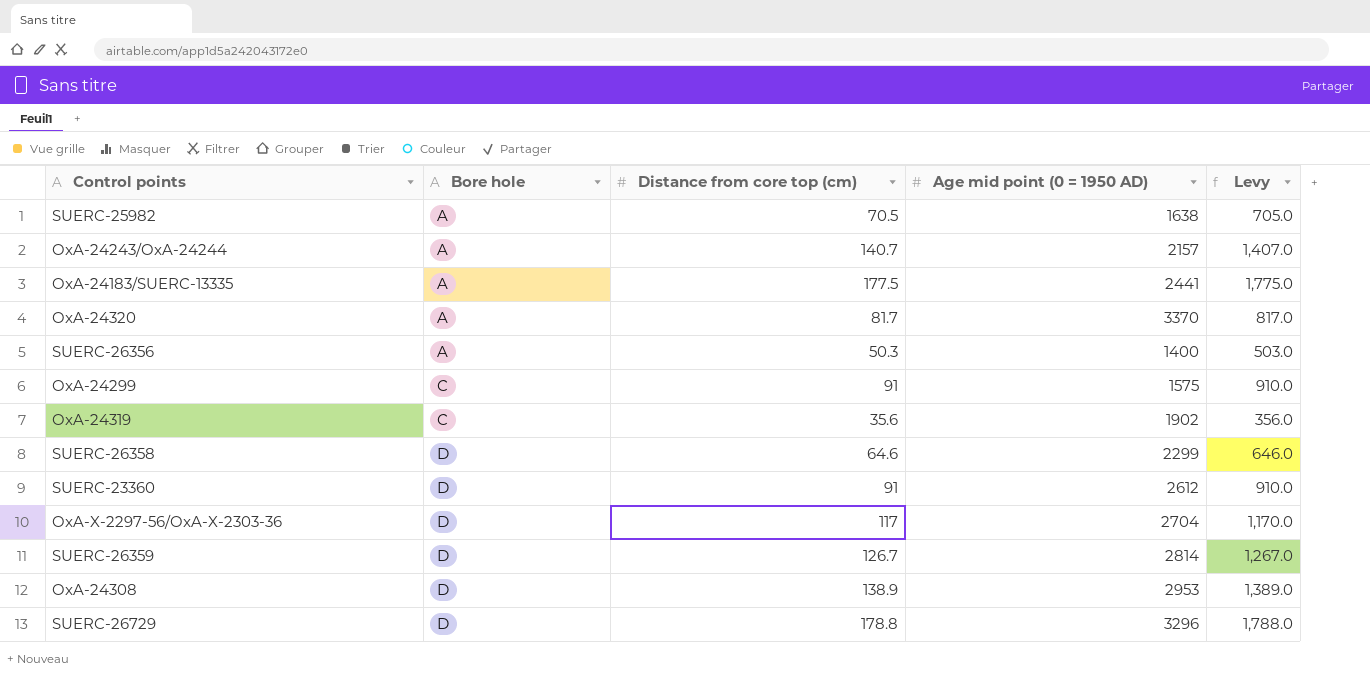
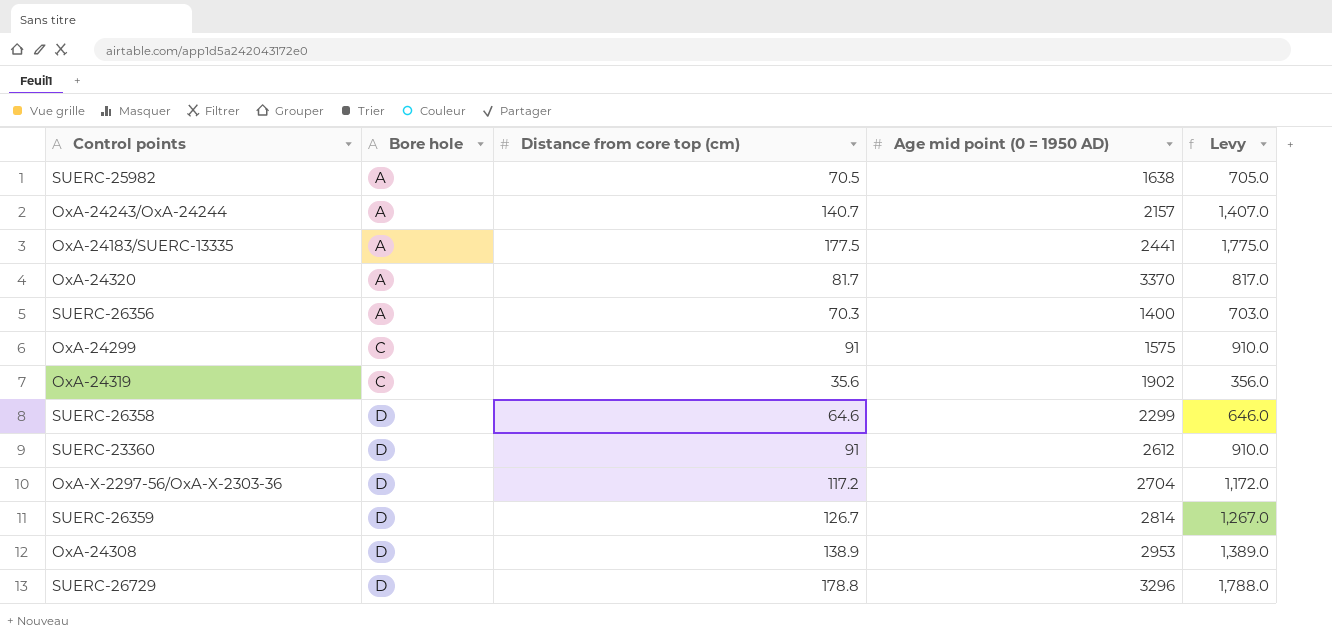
SUERC-26356 | Distance from core top (cm): 50.3 -> 70.3
SUERC-26356 | Levy: 503.0 -> 703.0
OxA-X-2297-56/OxA-X-2303-36 | Distance from core top (cm): 117 -> 117.2
OxA-X-2297-56/OxA-X-2303-36 | Levy: 1,170.0 -> 1,172.0

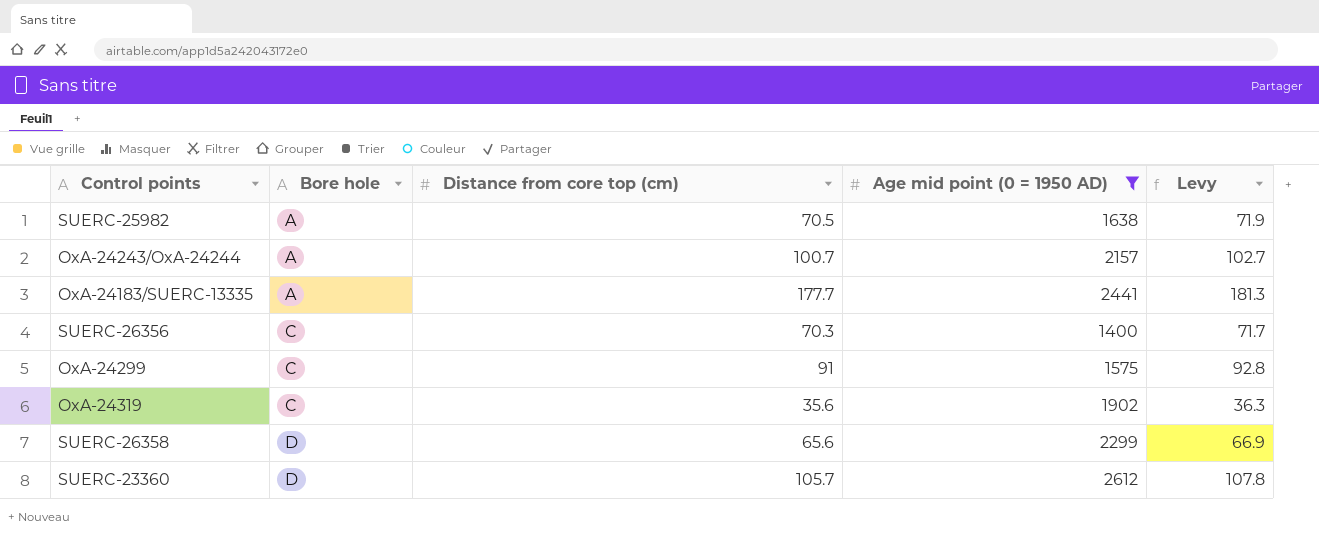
filter: none -> Age mid point (0 = 1950 AD) <= 2612
column Levy | formula: [Distance from core top (cm)] * 10 -> [Distance from core top (cm)] * 1.02
OxA-24243/OxA-24244 | Distance from core top (cm): 140.7 -> 100.7
OxA-24183/SUERC-13335 | Distance from core top (cm): 177.5 -> 177.7
SUERC-26356 | Bore hole: A -> C
SUERC-26358 | Distance from core top (cm): 64.6 -> 65.6
SUERC-23360 | Distance from core top (cm): 91 -> 105.7

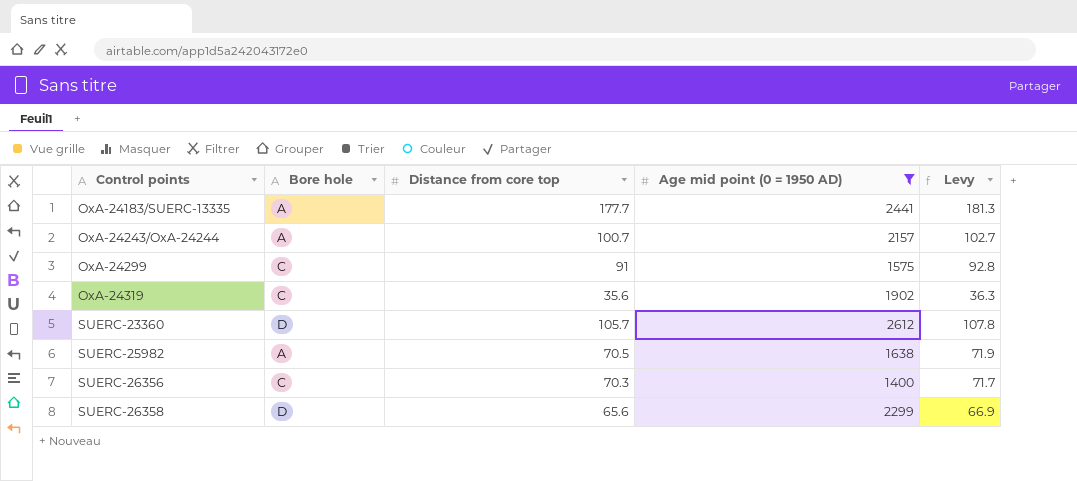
row order: Bore hole ascending -> Control points ascending
column name: Distance from core top (cm) -> Distance from core top

